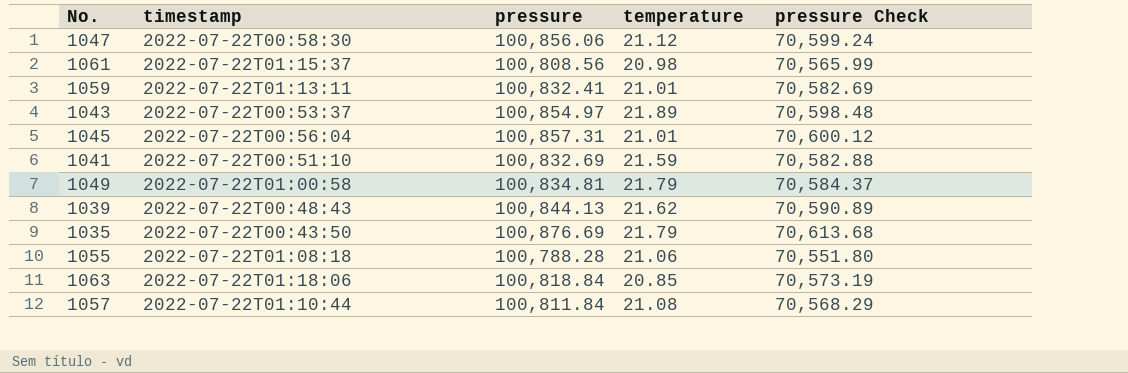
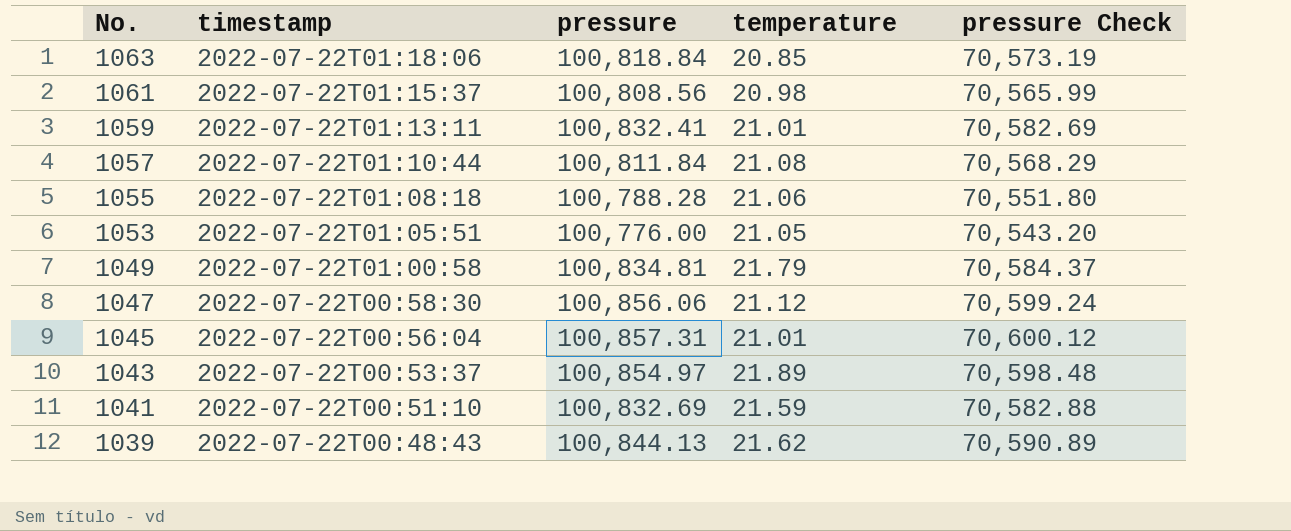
row order: none -> No. descending
row 1035: 2022-07-22T00:43:50 | 100,876.69 | 21.79 | 70,613.68 -> none
row 1053: none -> 2022-07-22T01:05:51 | 100,776.00 | 21.05 | 70,543.20

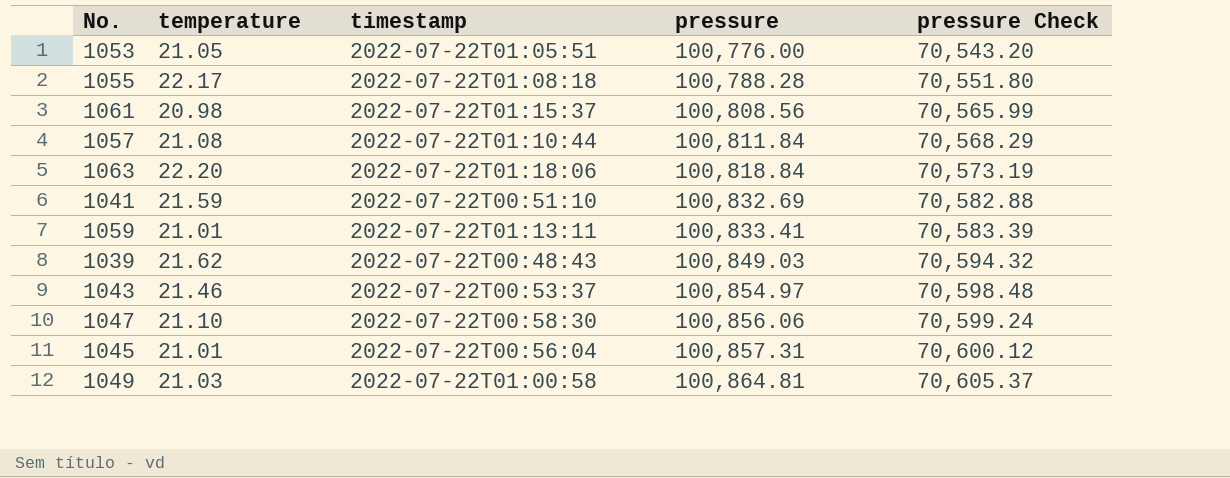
row order: No. descending -> pressure ascending
column temperature | position: 4 -> 2
1055 | temperature: 21.06 -> 22.17
1063 | temperature: 20.85 -> 22.20
1059 | pressure: 100,832.41 -> 100,833.41
1059 | pressure Check: 70,582.69 -> 70,583.39
1039 | pressure: 100,844.13 -> 100,849.03
1039 | pressure Check: 70,590.89 -> 70,594.32
1043 | temperature: 21.89 -> 21.46
1047 | temperature: 21.12 -> 21.10
1049 | temperature: 21.79 -> 21.03
1049 | pressure: 100,834.81 -> 100,864.81
1049 | pressure Check: 70,584.37 -> 70,605.37

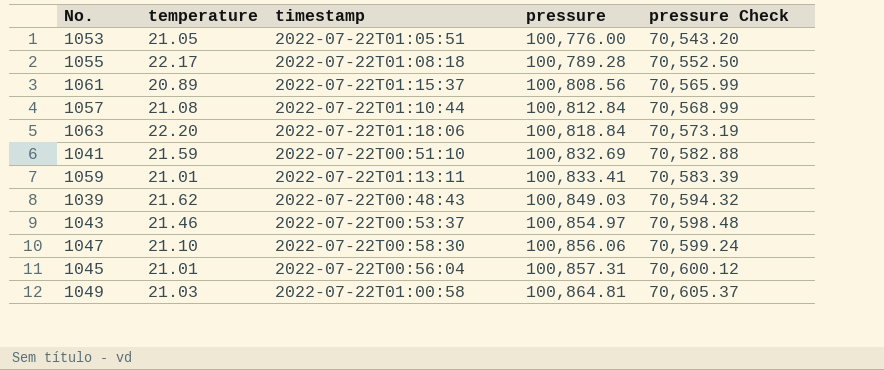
1055 | pressure: 100,788.28 -> 100,789.28
1055 | pressure Check: 70,551.80 -> 70,552.50
1061 | temperature: 20.98 -> 20.89
1057 | pressure: 100,811.84 -> 100,812.84
1057 | pressure Check: 70,568.29 -> 70,568.99

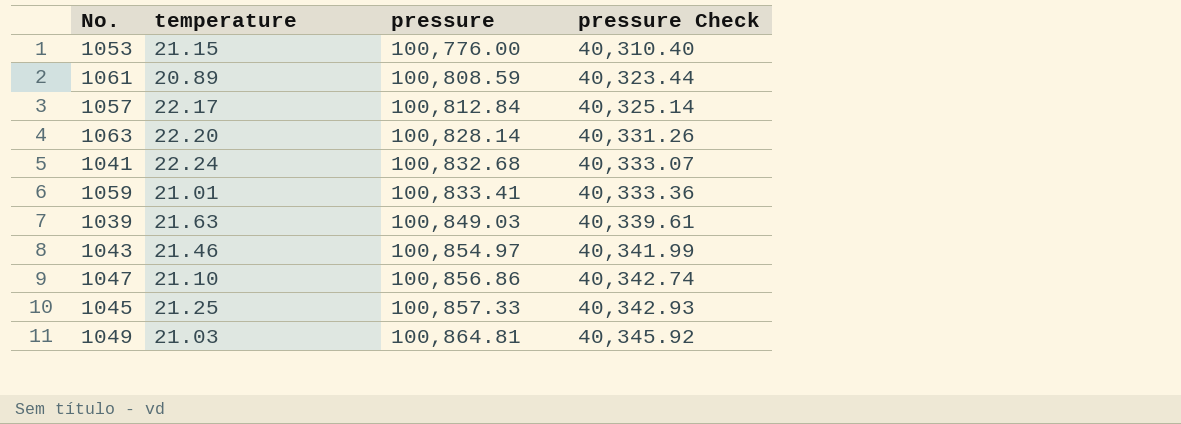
column timestamp | position: 3 -> none
column pressure Check | formula: [pressure] * 0.7 -> [pressure] * 0.4
row 1055: 22.17 | 2022-07-22T01:08:18 | 100,789.28 | 70,552.50 -> none
1053 | temperature: 21.05 -> 21.15
1061 | pressure: 100,808.56 -> 100,808.59
1057 | temperature: 21.08 -> 22.17
1063 | pressure: 100,818.84 -> 100,828.14
1041 | temperature: 21.59 -> 22.24
1041 | pressure: 100,832.69 -> 100,832.68
1039 | temperature: 21.62 -> 21.63
1047 | pressure: 100,856.06 -> 100,856.86
1045 | temperature: 21.01 -> 21.25
1045 | pressure: 100,857.31 -> 100,857.33

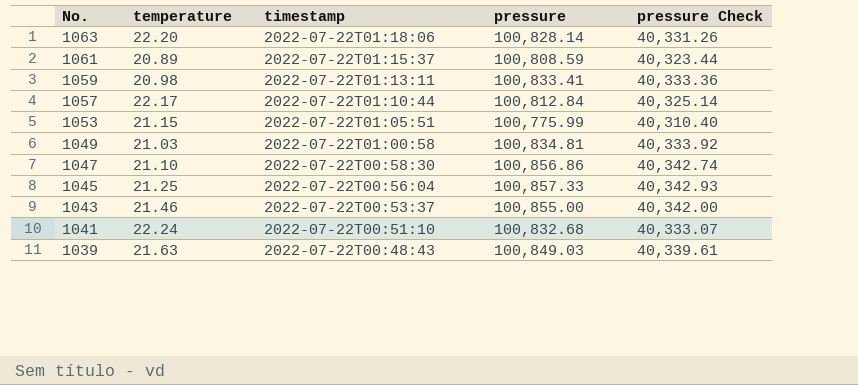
row order: pressure ascending -> No. descending
column timestamp | position: none -> 3
1059 | temperature: 21.01 -> 20.98
1053 | pressure: 100,776.00 -> 100,775.99
1049 | pressure: 100,864.81 -> 100,834.81
1049 | pressure Check: 40,345.92 -> 40,333.92
1043 | pressure: 100,854.97 -> 100,855.00
1043 | pressure Check: 40,341.99 -> 40,342.00

